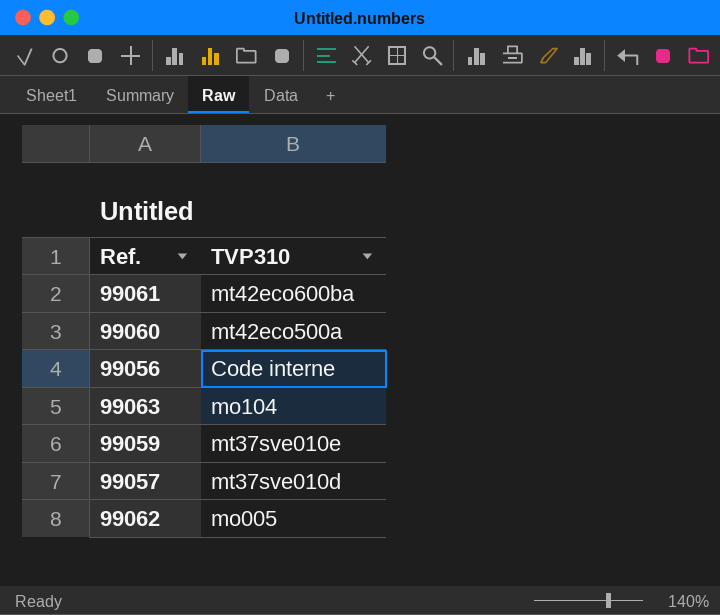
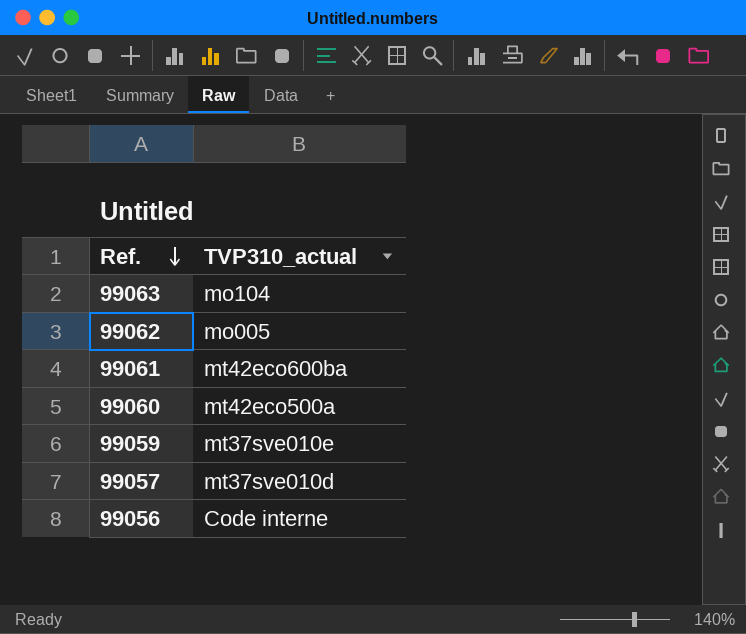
row order: none -> Ref. descending
column name: TVP310 -> TVP310_actual

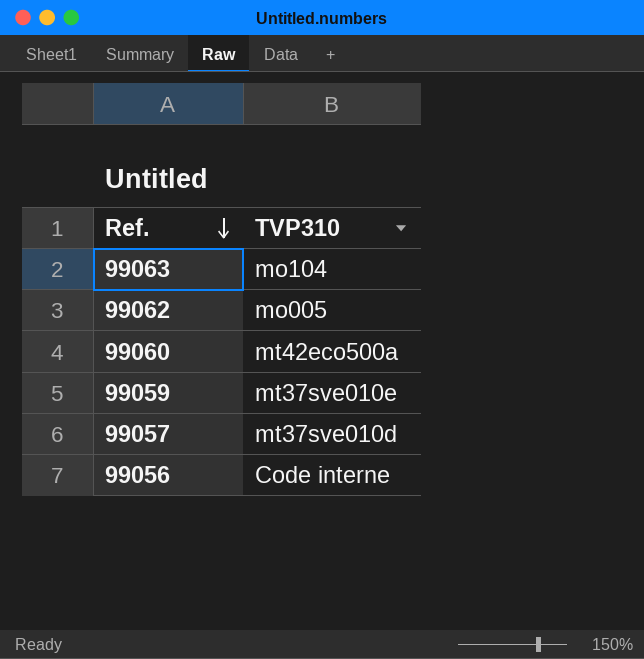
column name: TVP310_actual -> TVP310
row 99061: mt42eco600ba -> none

